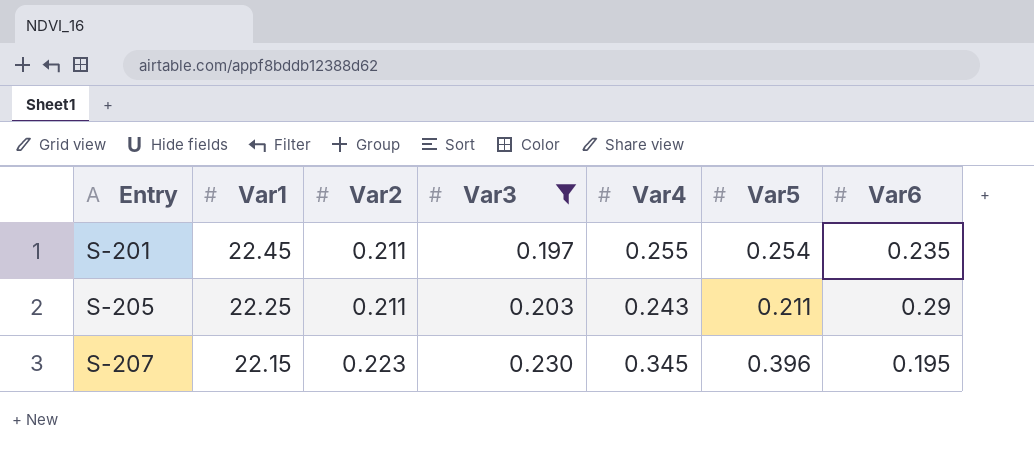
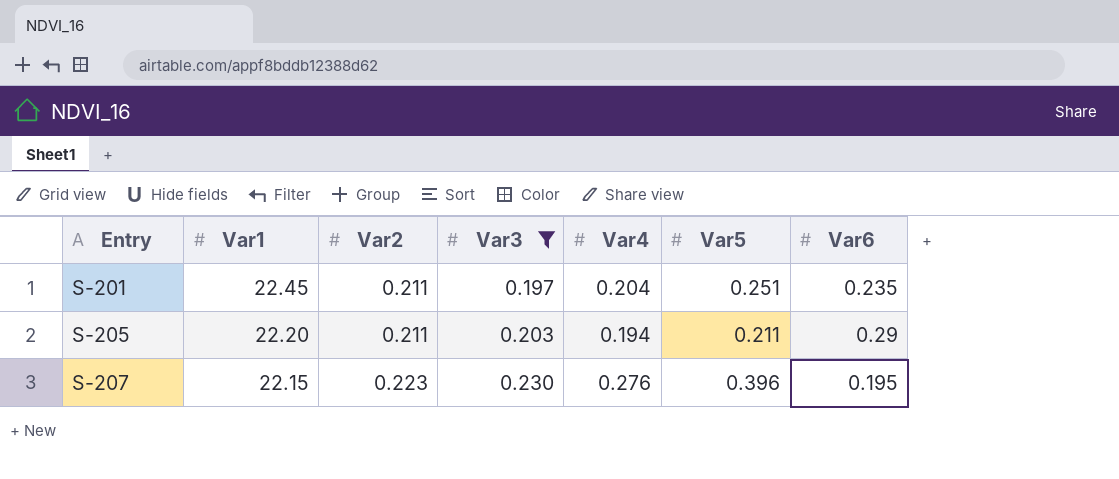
S-201 | Var4: 0.255 -> 0.204
S-201 | Var5: 0.254 -> 0.251
S-205 | Var1: 22.25 -> 22.20
S-205 | Var4: 0.243 -> 0.194
S-207 | Var4: 0.345 -> 0.276

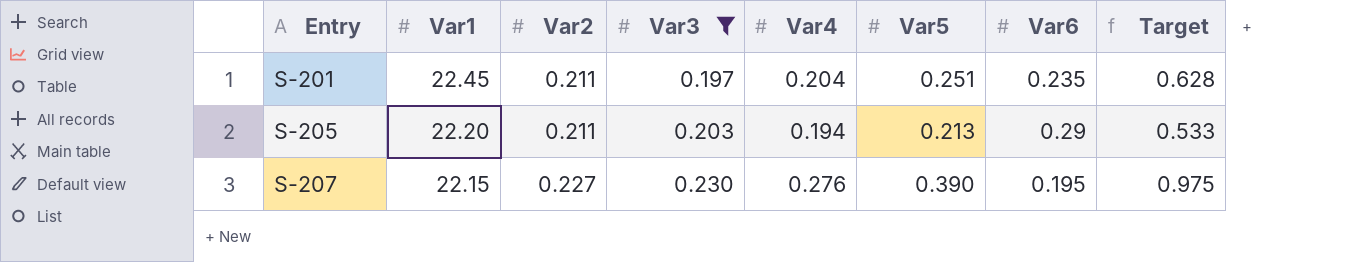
column Target | formula: none -> [Var5] * 2.5
S-205 | Var5: 0.211 -> 0.213
S-207 | Var2: 0.223 -> 0.227
S-207 | Var5: 0.396 -> 0.390

